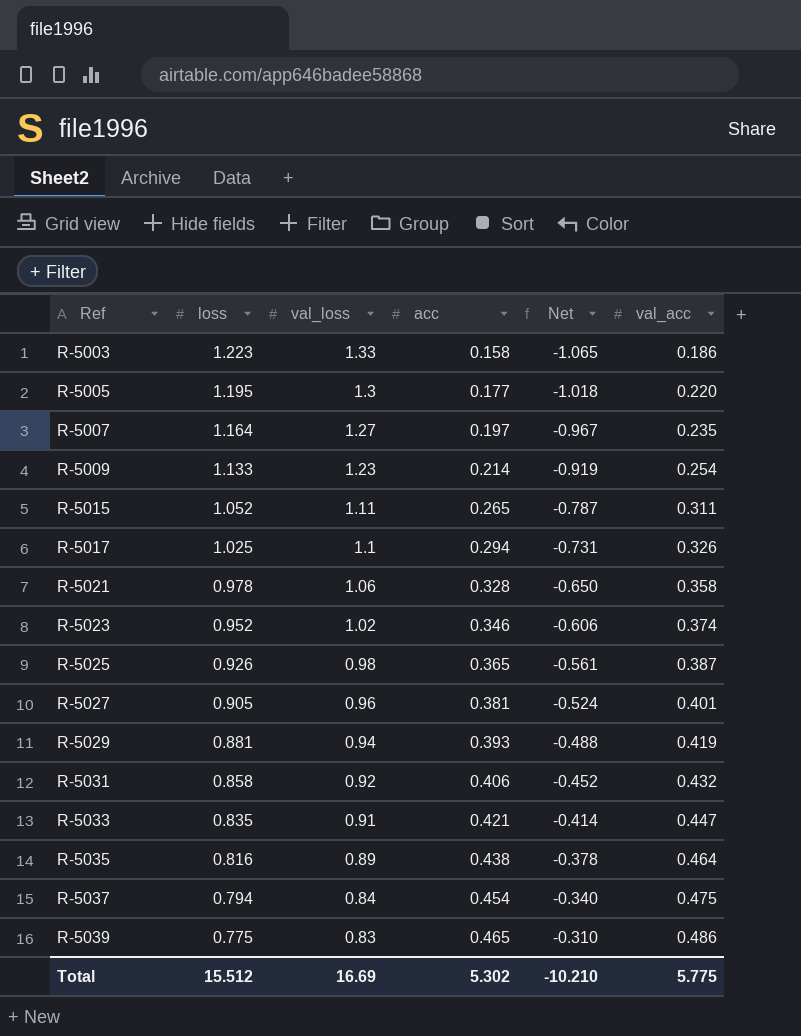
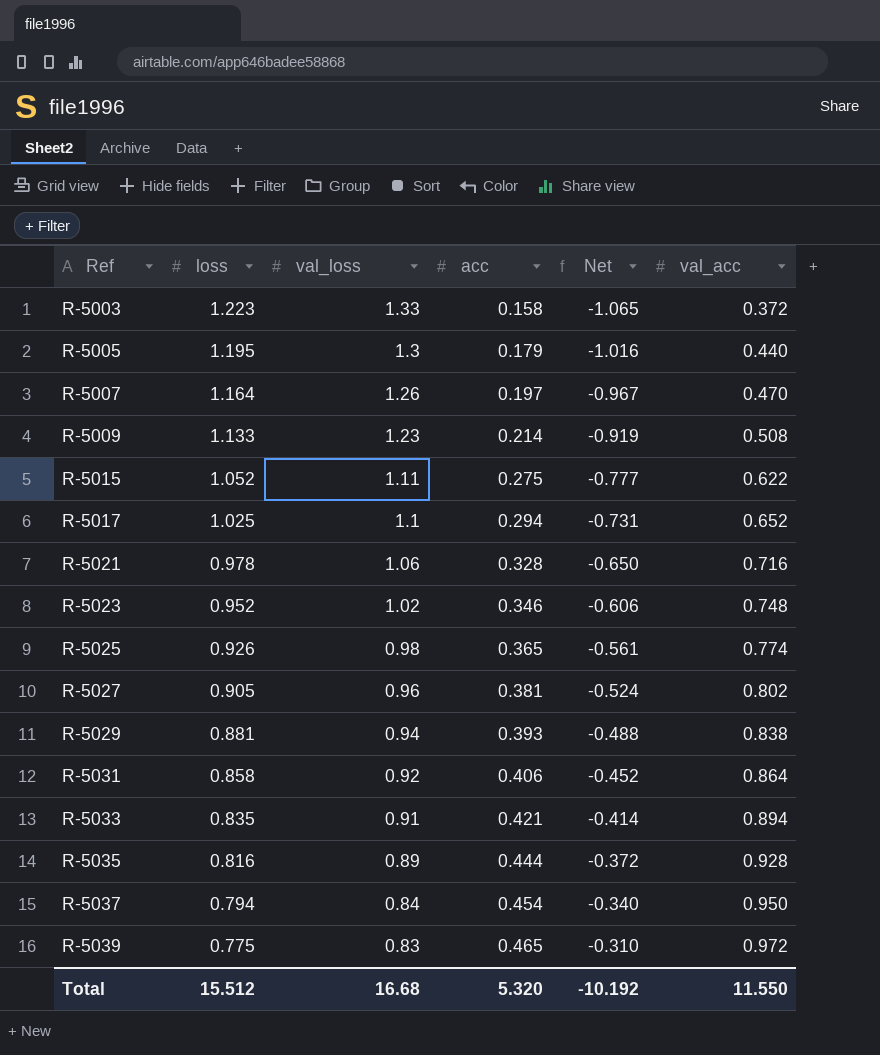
R-5003 | val_acc: 0.186 -> 0.372
R-5005 | acc: 0.177 -> 0.179
R-5005 | Net: -1.018 -> -1.016
R-5005 | val_acc: 0.220 -> 0.440
R-5007 | val_loss: 1.27 -> 1.26
R-5007 | val_acc: 0.235 -> 0.470
R-5009 | val_acc: 0.254 -> 0.508
R-5015 | acc: 0.265 -> 0.275
R-5015 | Net: -0.787 -> -0.777
R-5015 | val_acc: 0.311 -> 0.622
R-5017 | val_acc: 0.326 -> 0.652
R-5021 | val_acc: 0.358 -> 0.716
R-5023 | val_acc: 0.374 -> 0.748
R-5025 | val_acc: 0.387 -> 0.774
R-5027 | val_acc: 0.401 -> 0.802
R-5029 | val_acc: 0.419 -> 0.838
R-5031 | val_acc: 0.432 -> 0.864
R-5033 | val_acc: 0.447 -> 0.894
R-5035 | acc: 0.438 -> 0.444
R-5035 | Net: -0.378 -> -0.372
R-5035 | val_acc: 0.464 -> 0.928
R-5037 | val_acc: 0.475 -> 0.950
R-5039 | val_acc: 0.486 -> 0.972
Total | val_loss: 16.69 -> 16.68
Total | acc: 5.302 -> 5.320
Total | Net: -10.210 -> -10.192
Total | val_acc: 5.775 -> 11.550

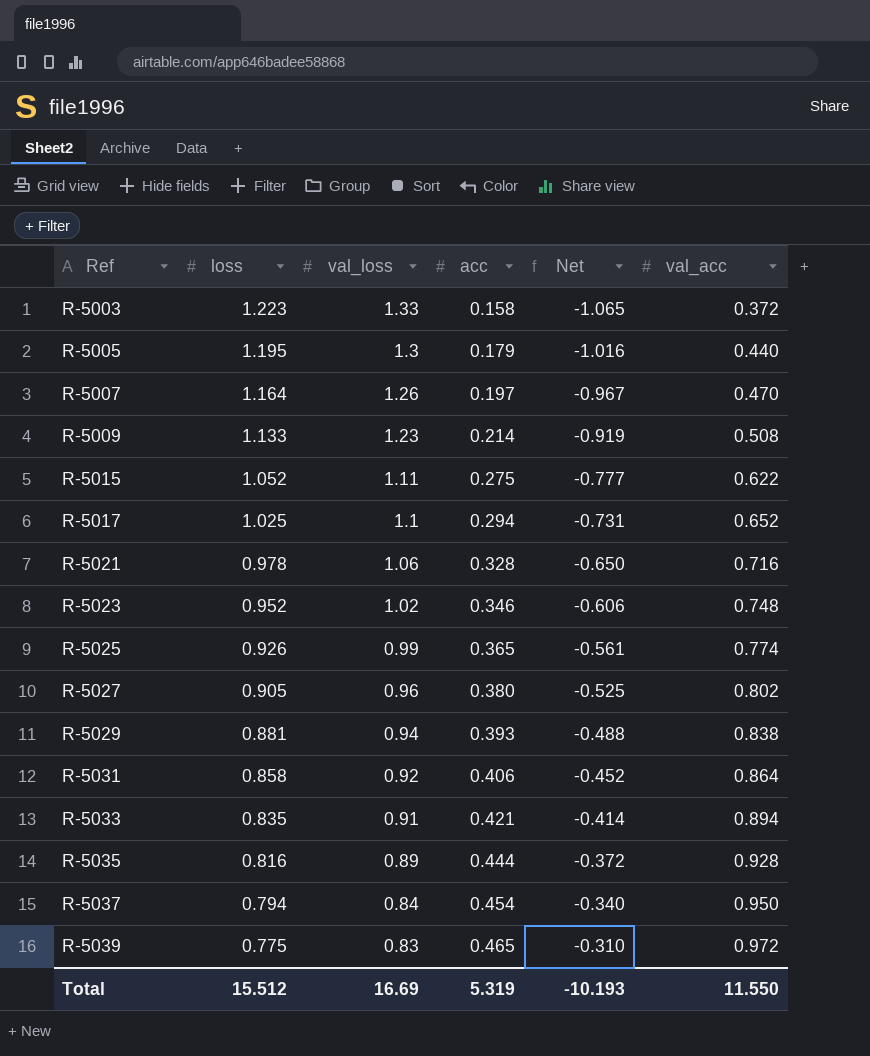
R-5025 | val_loss: 0.98 -> 0.99
R-5027 | acc: 0.381 -> 0.380
R-5027 | Net: -0.524 -> -0.525
Total | val_loss: 16.68 -> 16.69
Total | acc: 5.320 -> 5.319
Total | Net: -10.192 -> -10.193

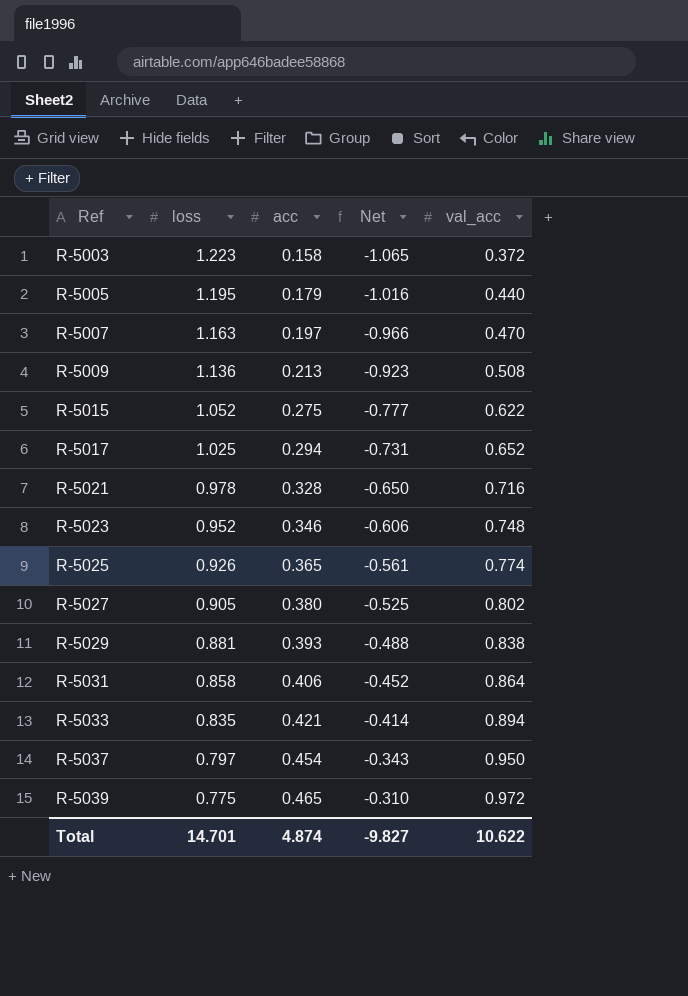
column val_loss | position: 3 -> none
row R-5035: 0.816 | 0.89 | 0.444 | -0.372 | 0.928 -> none
R-5007 | loss: 1.164 -> 1.163
R-5007 | Net: -0.967 -> -0.966
R-5009 | loss: 1.133 -> 1.136
R-5009 | acc: 0.214 -> 0.213
R-5009 | Net: -0.919 -> -0.923
R-5037 | loss: 0.794 -> 0.797
R-5037 | Net: -0.340 -> -0.343
Total | loss: 15.512 -> 14.701
Total | acc: 5.319 -> 4.874
Total | Net: -10.193 -> -9.827
Total | val_acc: 11.550 -> 10.622

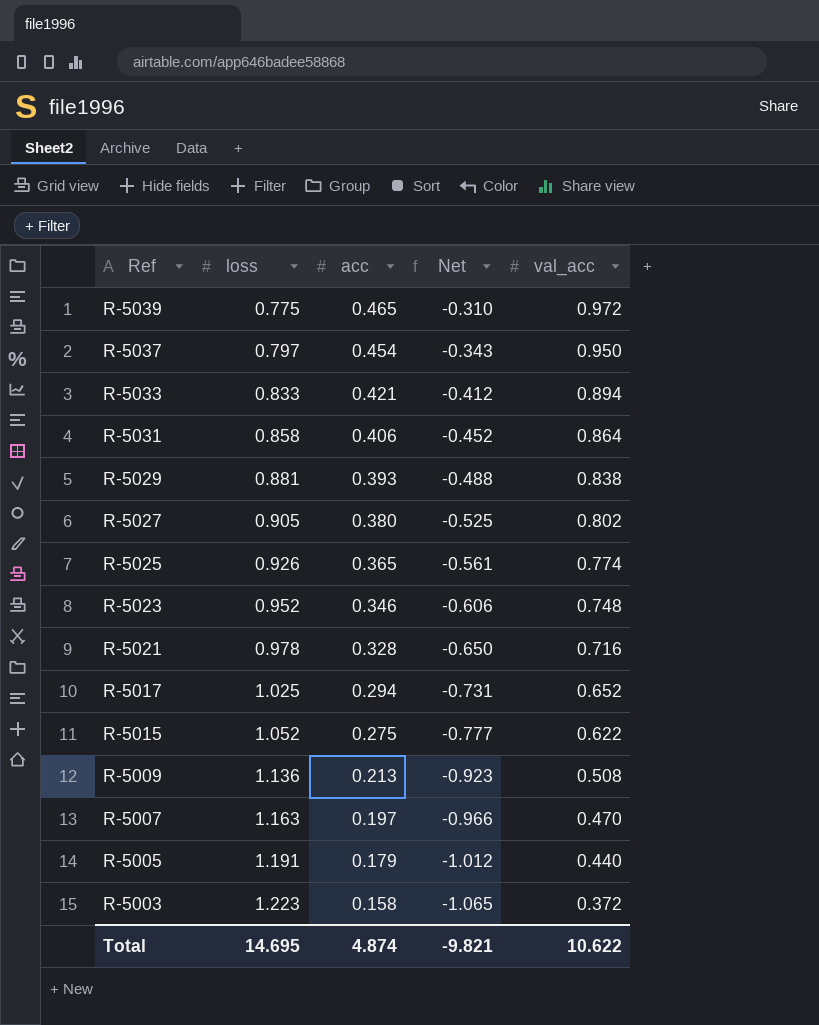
row order: Ref ascending -> Ref descending
R-5033 | loss: 0.835 -> 0.833
R-5033 | Net: -0.414 -> -0.412
R-5005 | loss: 1.195 -> 1.191
R-5005 | Net: -1.016 -> -1.012
Total | loss: 14.701 -> 14.695
Total | Net: -9.827 -> -9.821

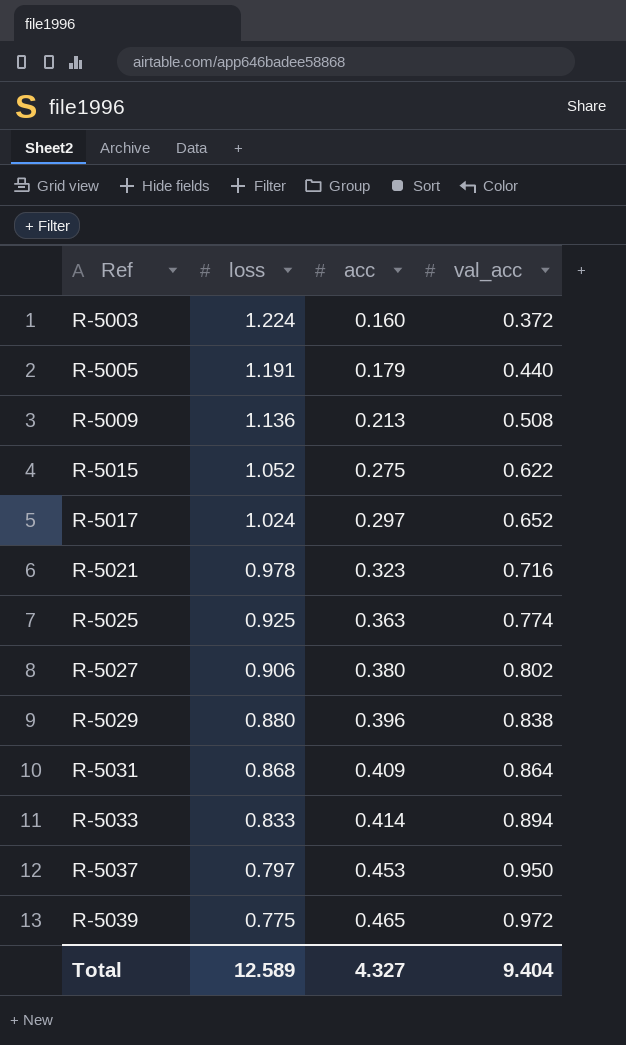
row order: Ref descending -> Ref ascending
column Net | formula: [acc] - [loss] -> none
row R-5023: 0.952 | 0.346 | -0.606 | 0.748 -> none
row R-5007: 1.163 | 0.197 | -0.966 | 0.470 -> none
R-5003 | loss: 1.223 -> 1.224
R-5003 | acc: 0.158 -> 0.160
R-5017 | loss: 1.025 -> 1.024
R-5017 | acc: 0.294 -> 0.297
R-5021 | acc: 0.328 -> 0.323
R-5025 | loss: 0.926 -> 0.925
R-5025 | acc: 0.365 -> 0.363
R-5027 | loss: 0.905 -> 0.906
R-5029 | loss: 0.881 -> 0.880
R-5029 | acc: 0.393 -> 0.396
R-5031 | loss: 0.858 -> 0.868
R-5031 | acc: 0.406 -> 0.409
R-5033 | acc: 0.421 -> 0.414
R-5037 | acc: 0.454 -> 0.453
Total | loss: 14.695 -> 12.589
Total | acc: 4.874 -> 4.327
Total | val_acc: 10.622 -> 9.404

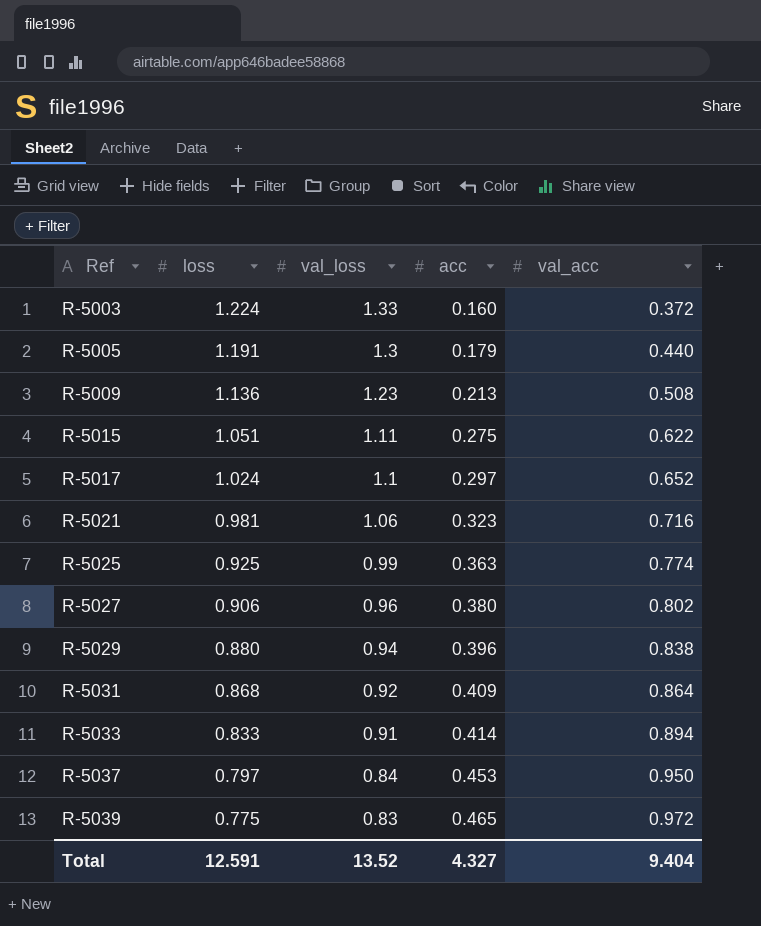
column val_loss | position: none -> 3
R-5015 | loss: 1.052 -> 1.051
R-5021 | loss: 0.978 -> 0.981
Total | loss: 12.589 -> 12.591

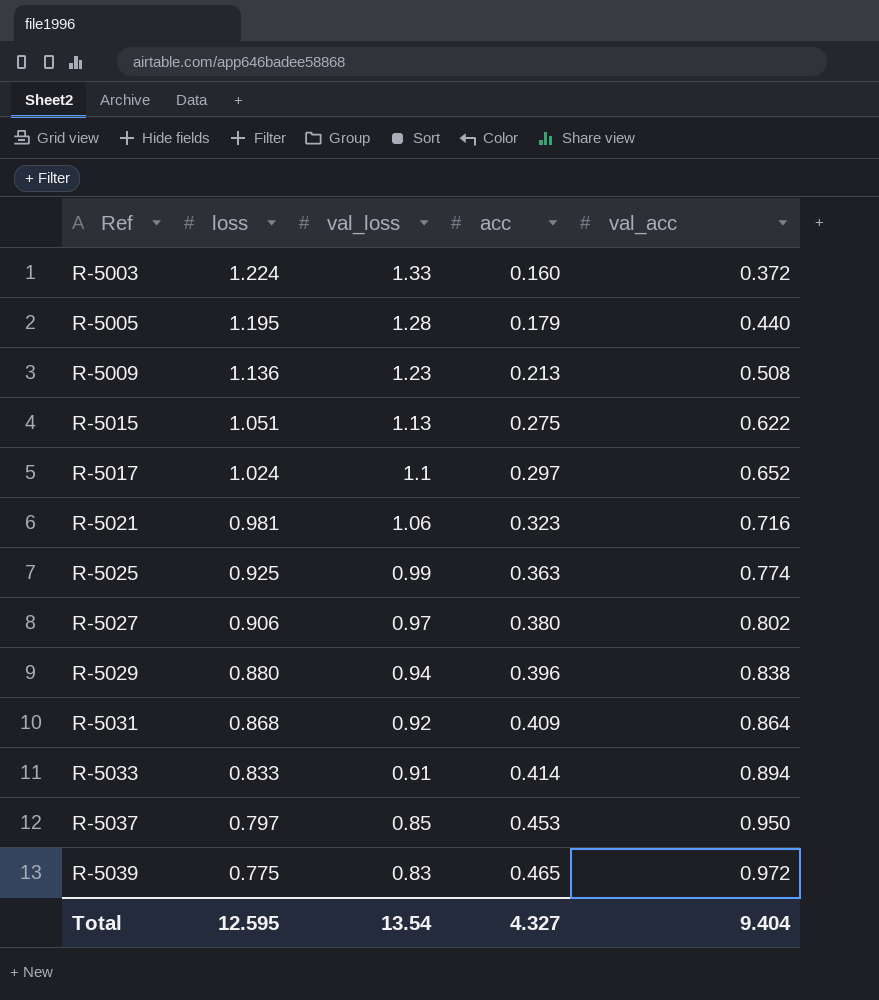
R-5005 | loss: 1.191 -> 1.195
R-5005 | val_loss: 1.3 -> 1.28
R-5015 | val_loss: 1.11 -> 1.13
R-5027 | val_loss: 0.96 -> 0.97
R-5037 | val_loss: 0.84 -> 0.85
Total | loss: 12.591 -> 12.595
Total | val_loss: 13.52 -> 13.54

